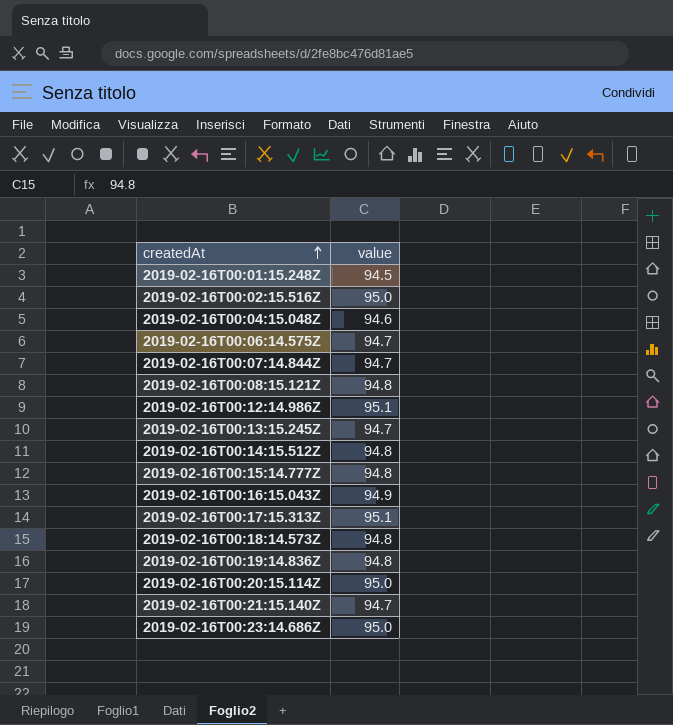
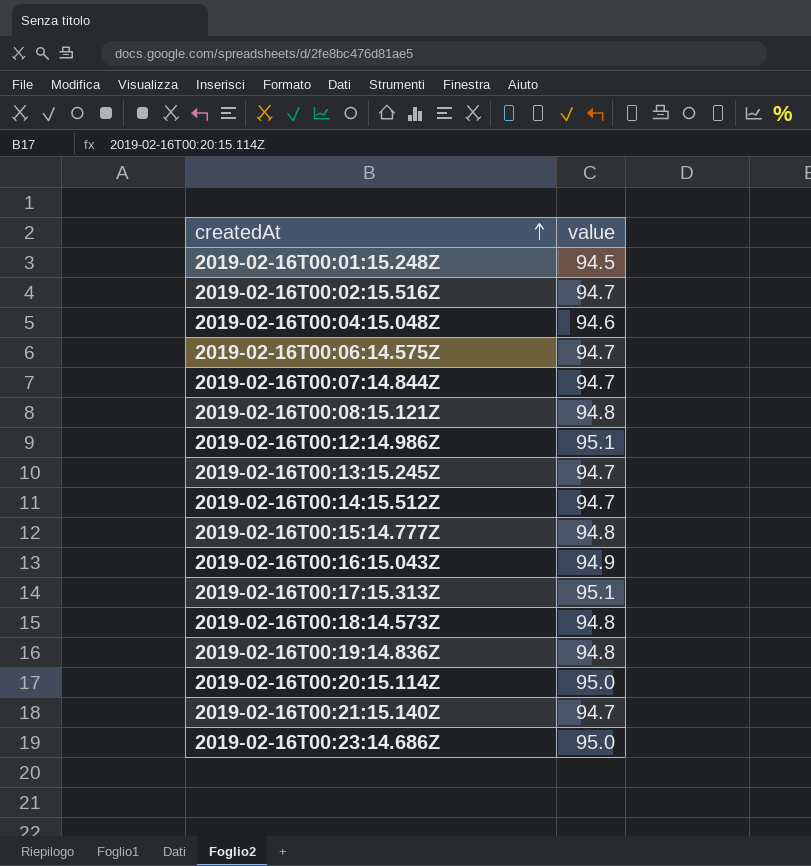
2019-02-16T00:02:15.516Z | value: 95.0 -> 94.7
2019-02-16T00:14:15.512Z | value: 94.8 -> 94.7

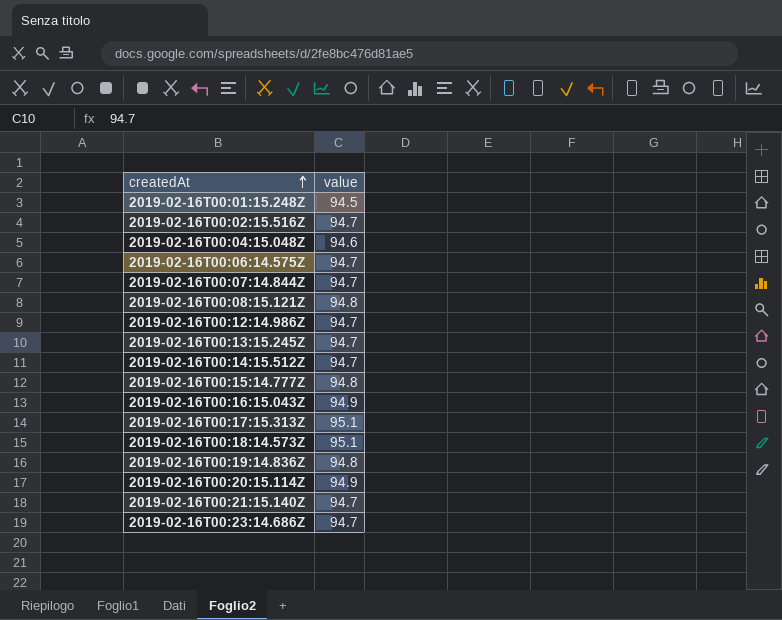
2019-02-16T00:12:14.986Z | value: 95.1 -> 94.7
2019-02-16T00:18:14.573Z | value: 94.8 -> 95.1
2019-02-16T00:20:15.114Z | value: 95.0 -> 94.9
2019-02-16T00:23:14.686Z | value: 95.0 -> 94.7

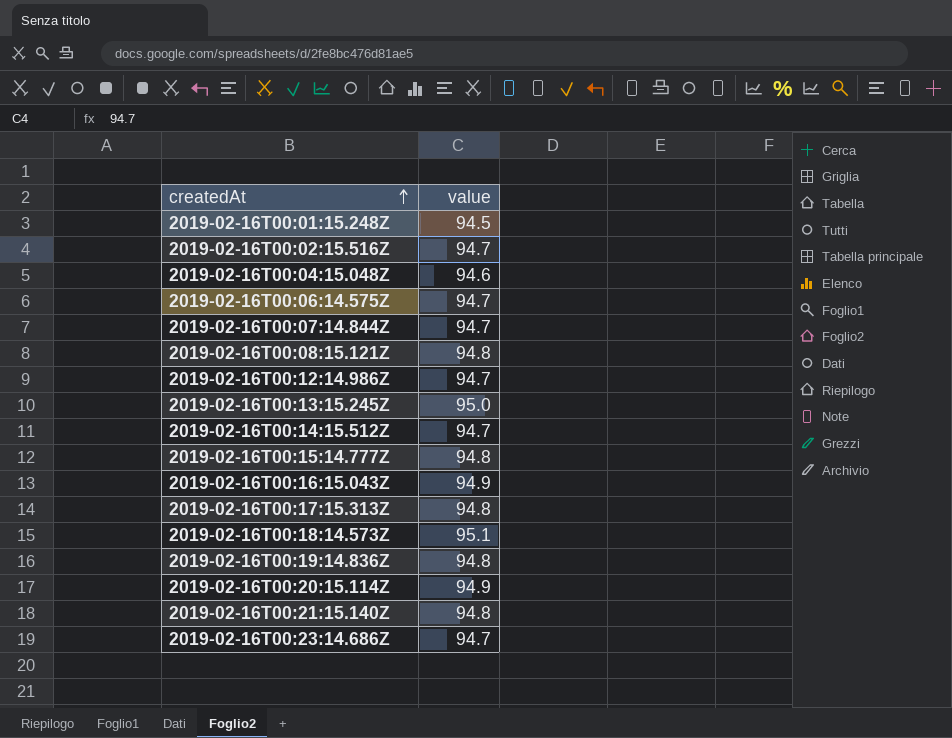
2019-02-16T00:13:15.245Z | value: 94.7 -> 95.0
2019-02-16T00:17:15.313Z | value: 95.1 -> 94.8
2019-02-16T00:21:15.140Z | value: 94.7 -> 94.8

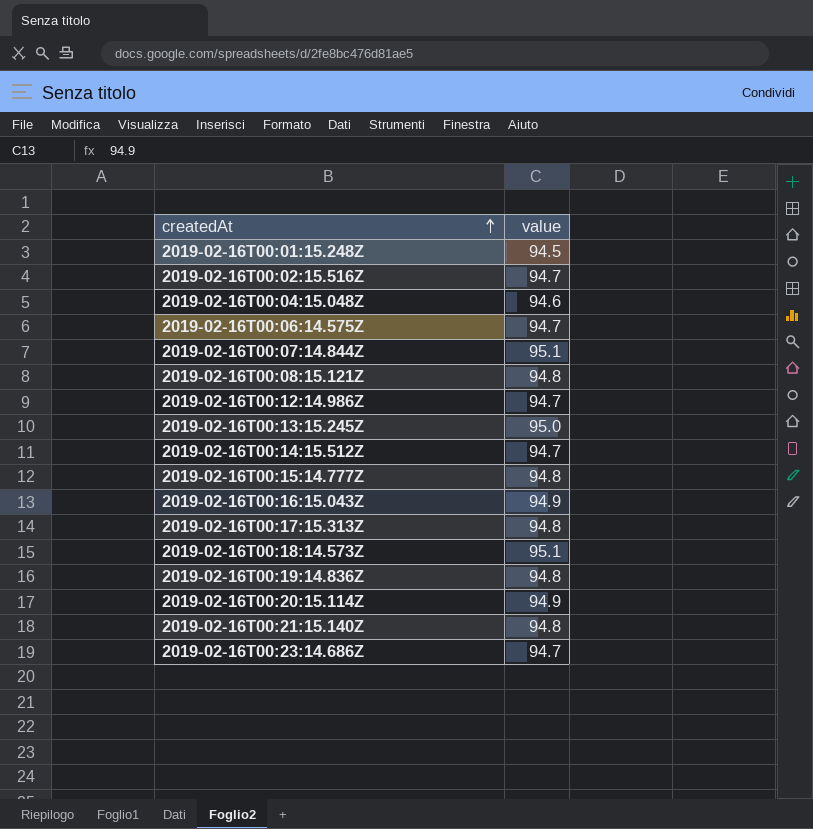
2019-02-16T00:07:14.844Z | value: 94.7 -> 95.1

